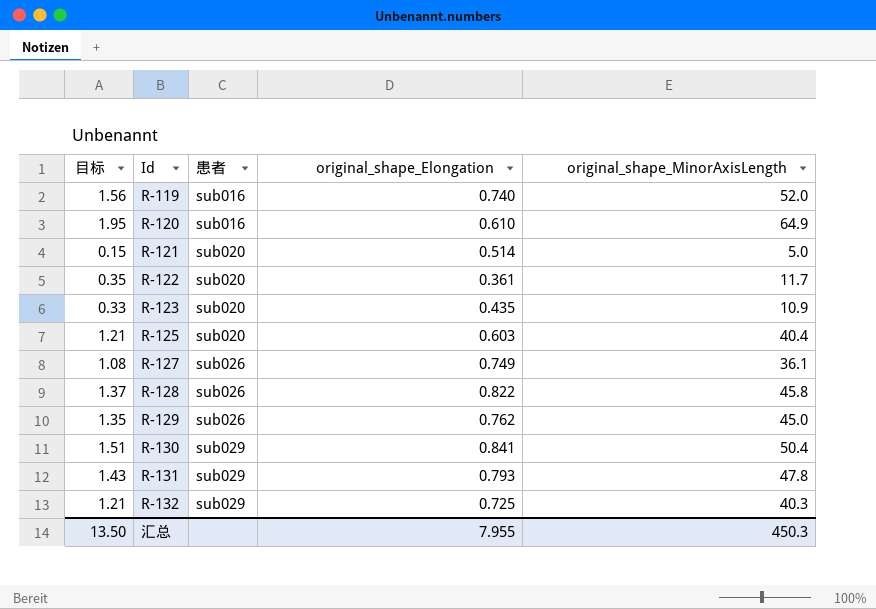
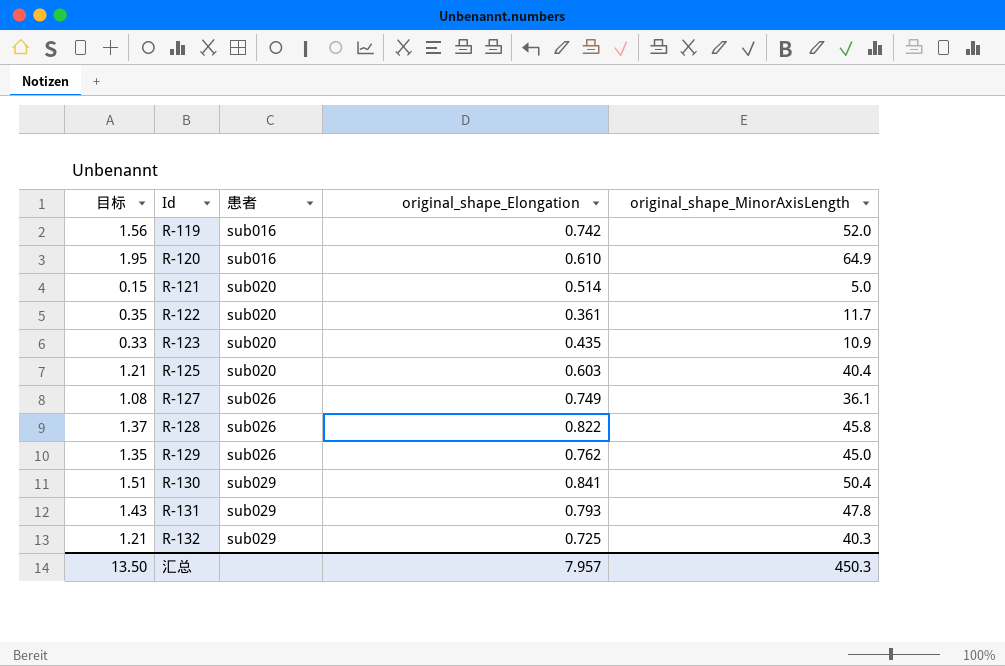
R-119 | original_shape_Elongation: 0.740 -> 0.742
汇总 | original_shape_Elongation: 7.955 -> 7.957

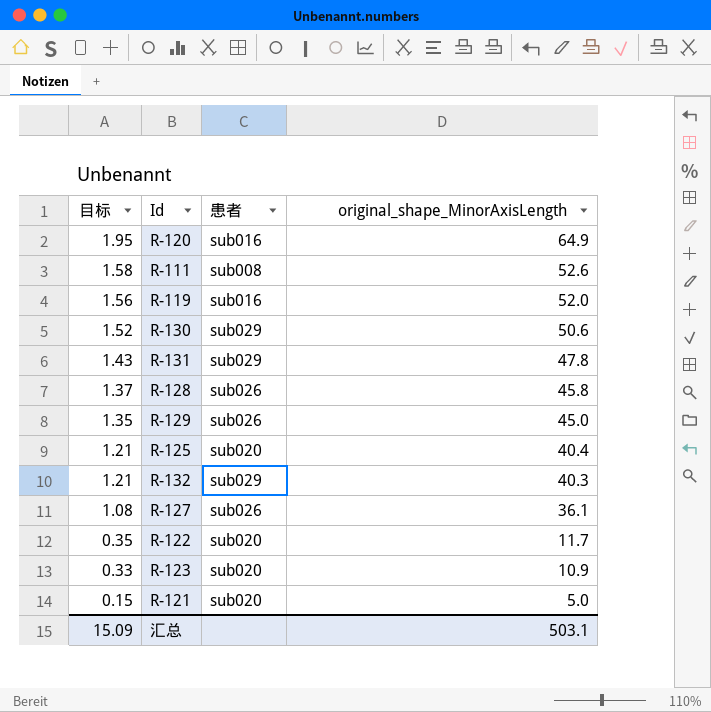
row order: Id ascending -> 目标 descending
column original_shape_Elongation | position: 4 -> none
row R-111: none -> 1.58 | sub008 | 52.6
R-130 | 目标: 1.51 -> 1.52
R-130 | original_shape_MinorAxisLength: 50.4 -> 50.6
汇总 | 目标: 13.50 -> 15.09
汇总 | original_shape_MinorAxisLength: 450.3 -> 503.1

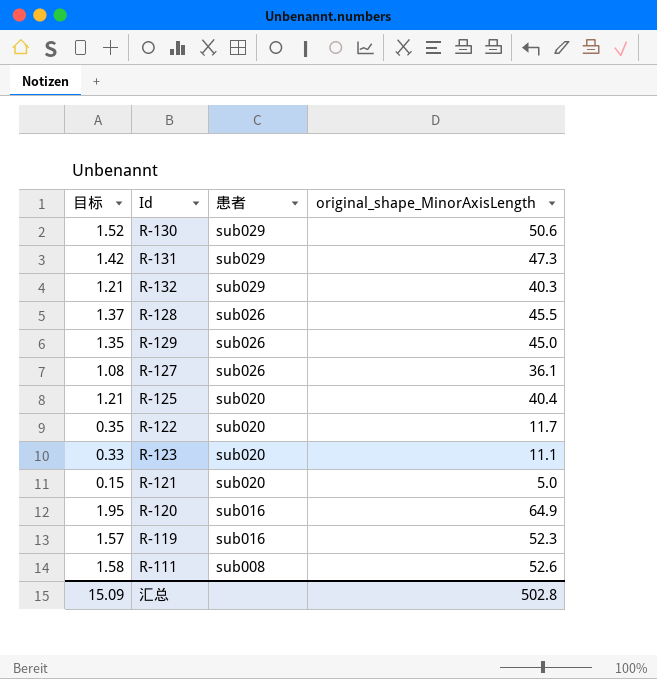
row order: 目标 descending -> 患者 descending
R-131 | 目标: 1.43 -> 1.42
R-131 | original_shape_MinorAxisLength: 47.8 -> 47.3
R-128 | original_shape_MinorAxisLength: 45.8 -> 45.5
R-123 | original_shape_MinorAxisLength: 10.9 -> 11.1
R-119 | 目标: 1.56 -> 1.57
R-119 | original_shape_MinorAxisLength: 52.0 -> 52.3
汇总 | original_shape_MinorAxisLength: 503.1 -> 502.8

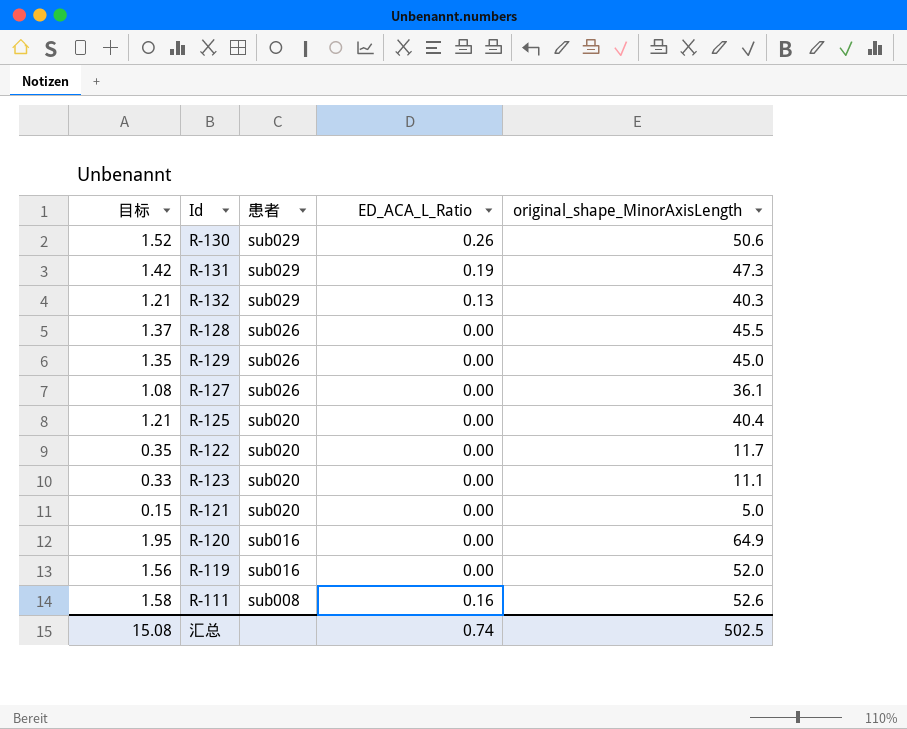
column ED_ACA_L_Ratio | position: none -> 4
R-119 | 目标: 1.57 -> 1.56
R-119 | original_shape_MinorAxisLength: 52.3 -> 52.0
汇总 | 目标: 15.09 -> 15.08
汇总 | original_shape_MinorAxisLength: 502.8 -> 502.5

